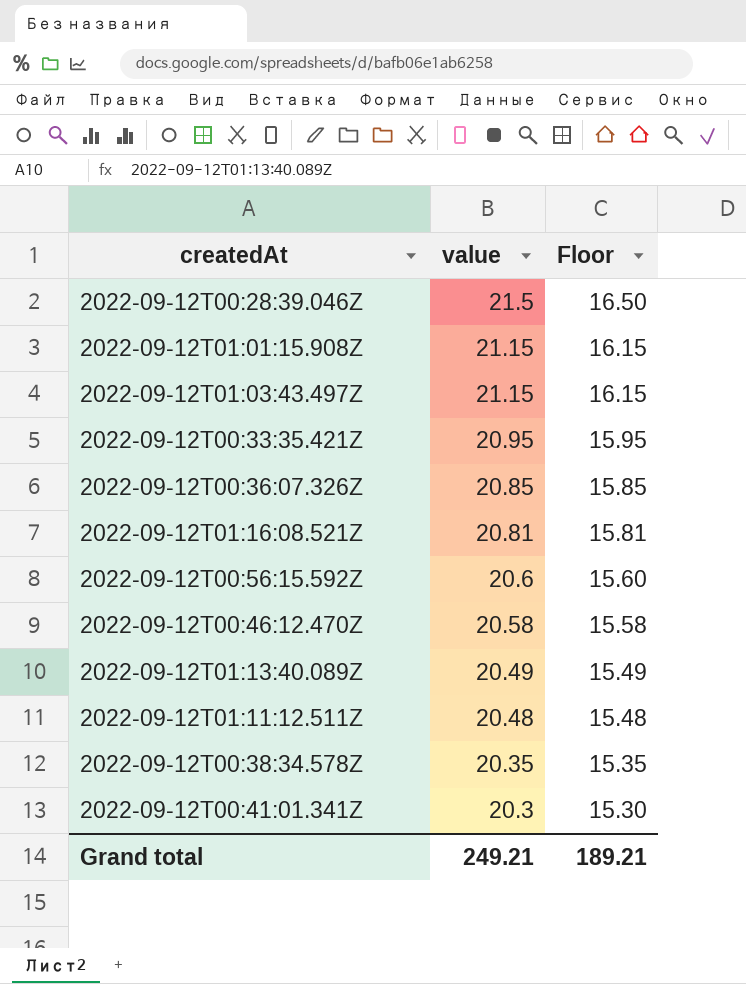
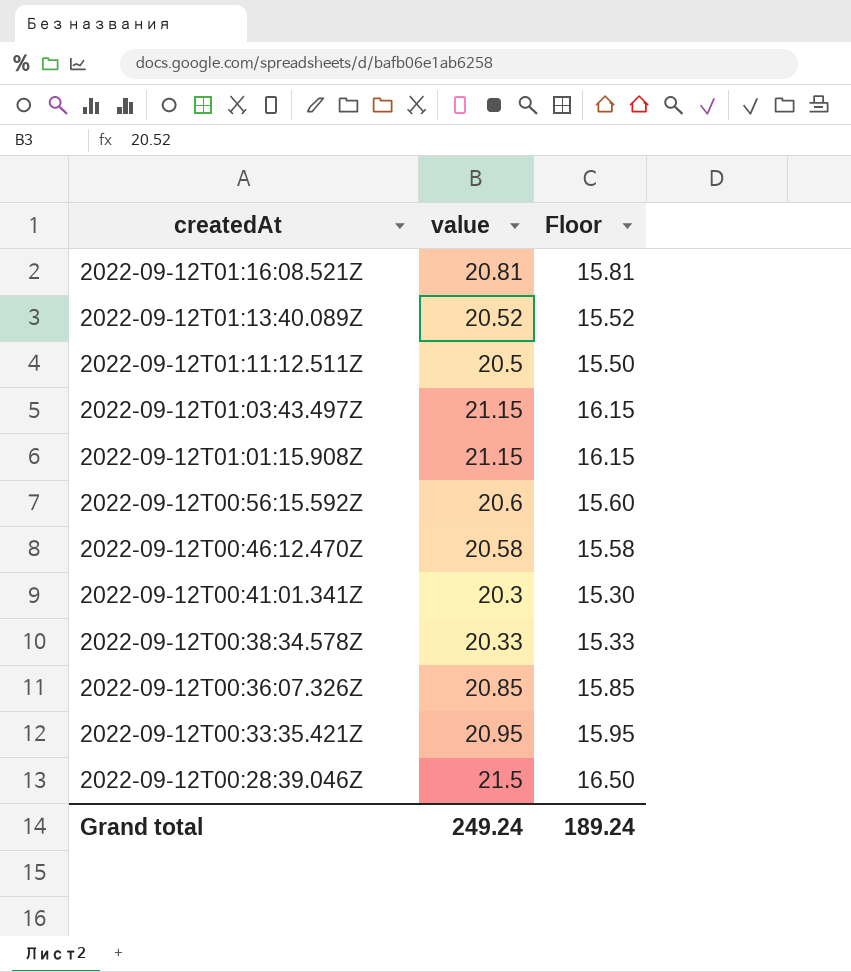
row order: value descending -> createdAt descending
2022-09-12T01:13:40.089Z | value: 20.49 -> 20.52
2022-09-12T01:13:40.089Z | Floor: 15.49 -> 15.52
2022-09-12T01:11:12.511Z | value: 20.48 -> 20.5
2022-09-12T01:11:12.511Z | Floor: 15.48 -> 15.50
2022-09-12T00:38:34.578Z | value: 20.35 -> 20.33
2022-09-12T00:38:34.578Z | Floor: 15.35 -> 15.33
Grand total | value: 249.21 -> 249.24
Grand total | Floor: 189.21 -> 189.24

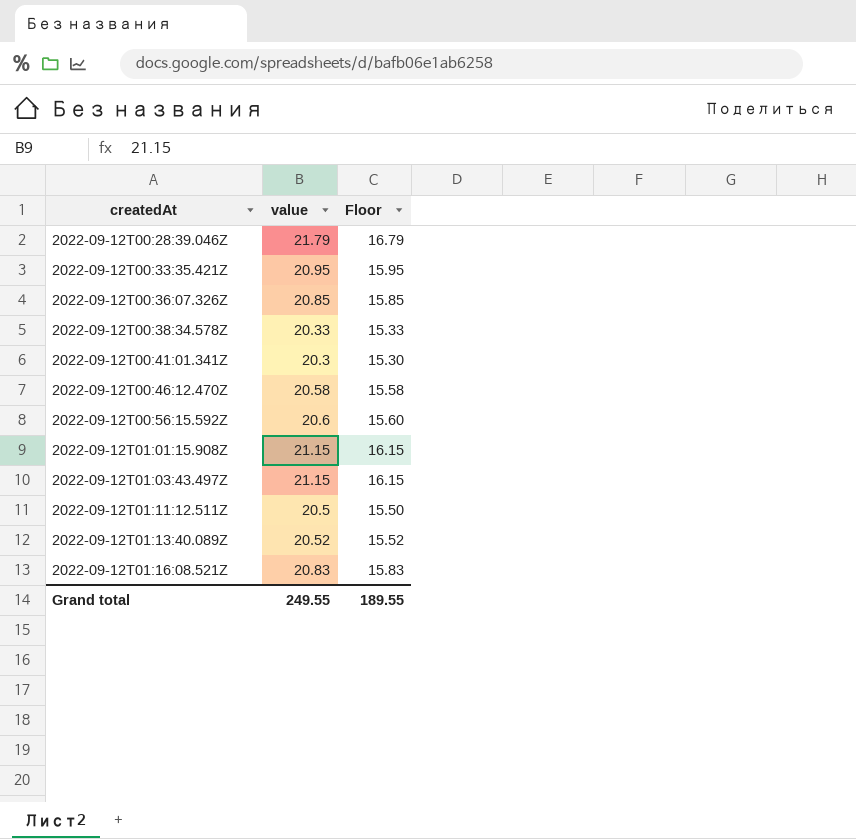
row order: createdAt descending -> createdAt ascending
2022-09-12T00:28:39.046Z | value: 21.5 -> 21.79
2022-09-12T00:28:39.046Z | Floor: 16.50 -> 16.79
2022-09-12T01:16:08.521Z | value: 20.81 -> 20.83
2022-09-12T01:16:08.521Z | Floor: 15.81 -> 15.83
Grand total | value: 249.24 -> 249.55
Grand total | Floor: 189.24 -> 189.55

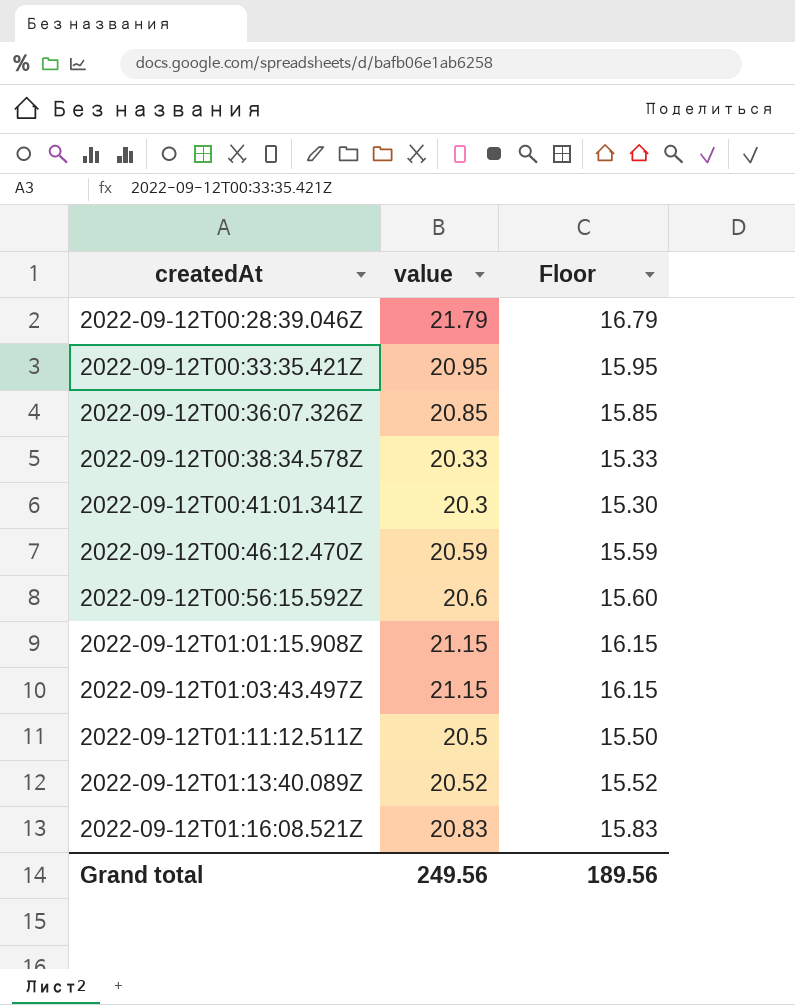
2022-09-12T00:46:12.470Z | value: 20.58 -> 20.59
2022-09-12T00:46:12.470Z | Floor: 15.58 -> 15.59
Grand total | value: 249.55 -> 249.56
Grand total | Floor: 189.55 -> 189.56

